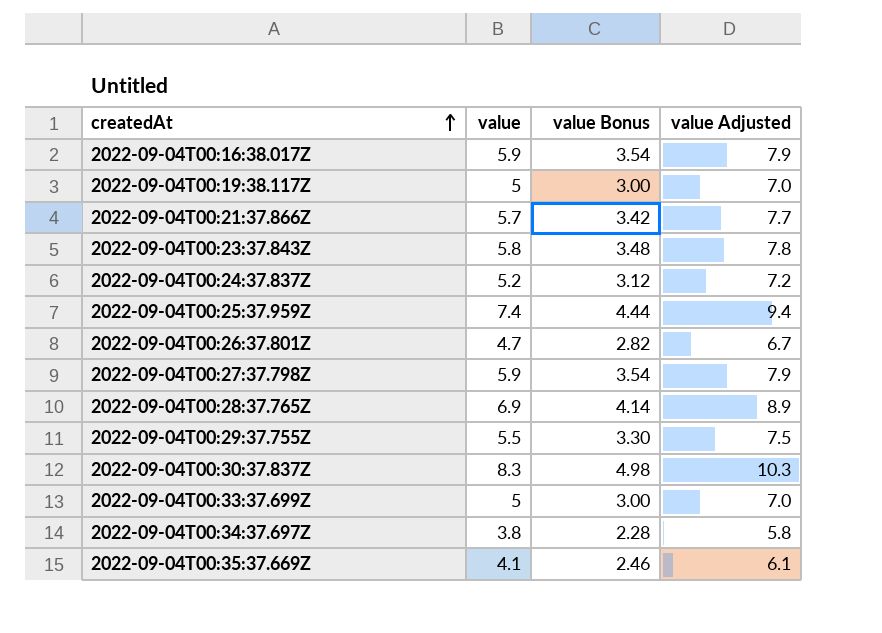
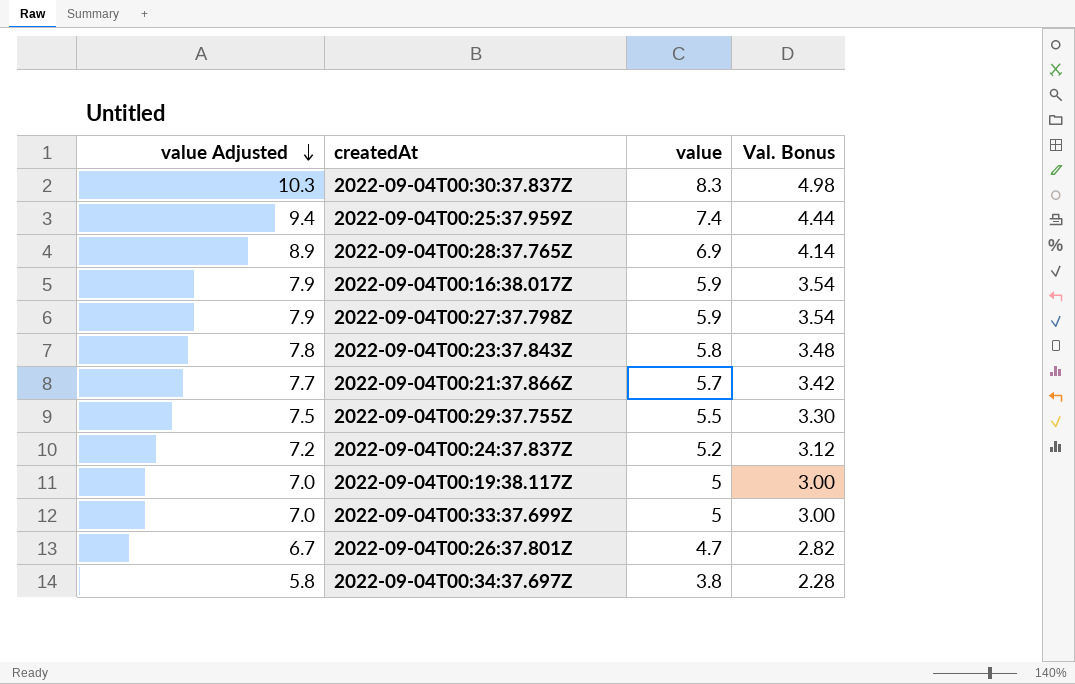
row order: createdAt ascending -> value Adjusted descending
column value Adjusted | position: 4 -> 1
column name: value Bonus -> Val. Bonus
row 2022-09-04T00:35:37.669Z: 4.1 | 2.46 | 6.1 -> none

